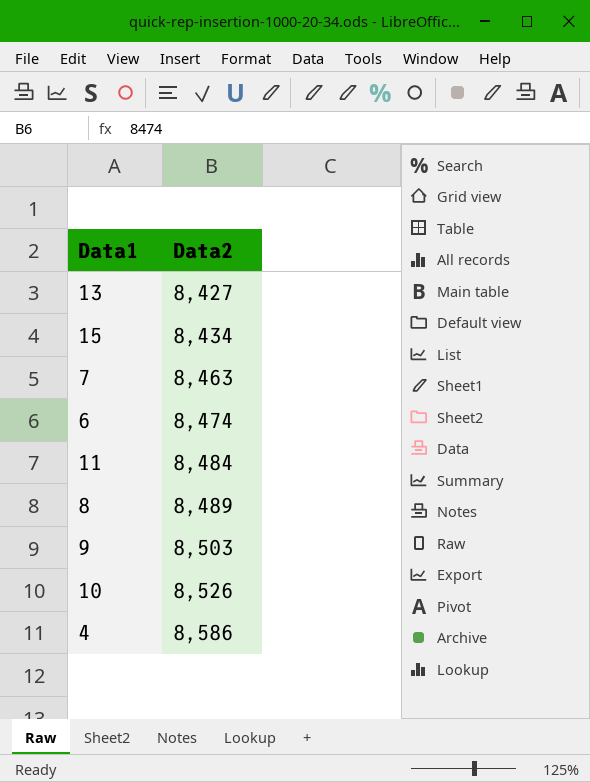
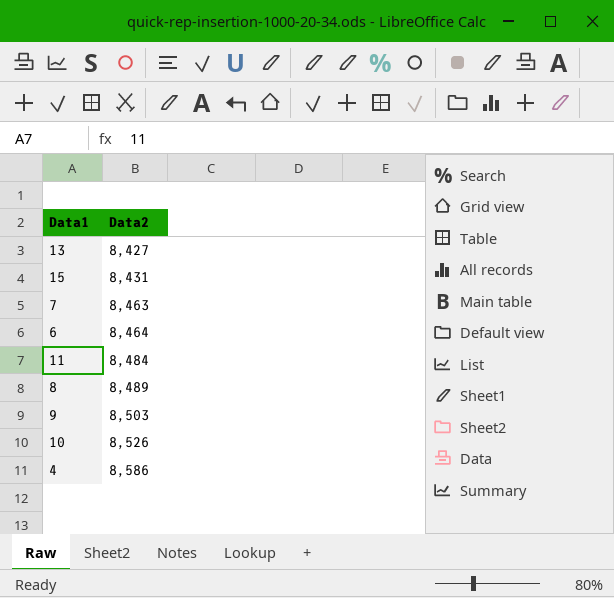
15 | Data2: 8,434 -> 8,431
6 | Data2: 8,474 -> 8,464

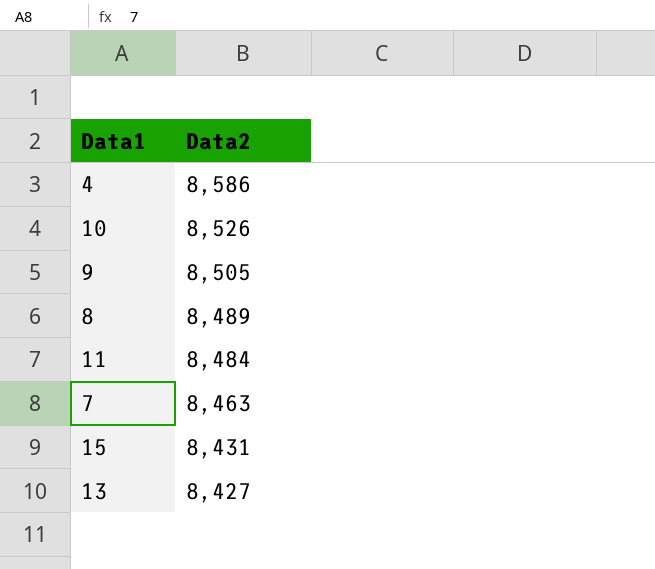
row order: Data2 ascending -> Data2 descending
row 6: 8,464 -> none
9 | Data2: 8,503 -> 8,505

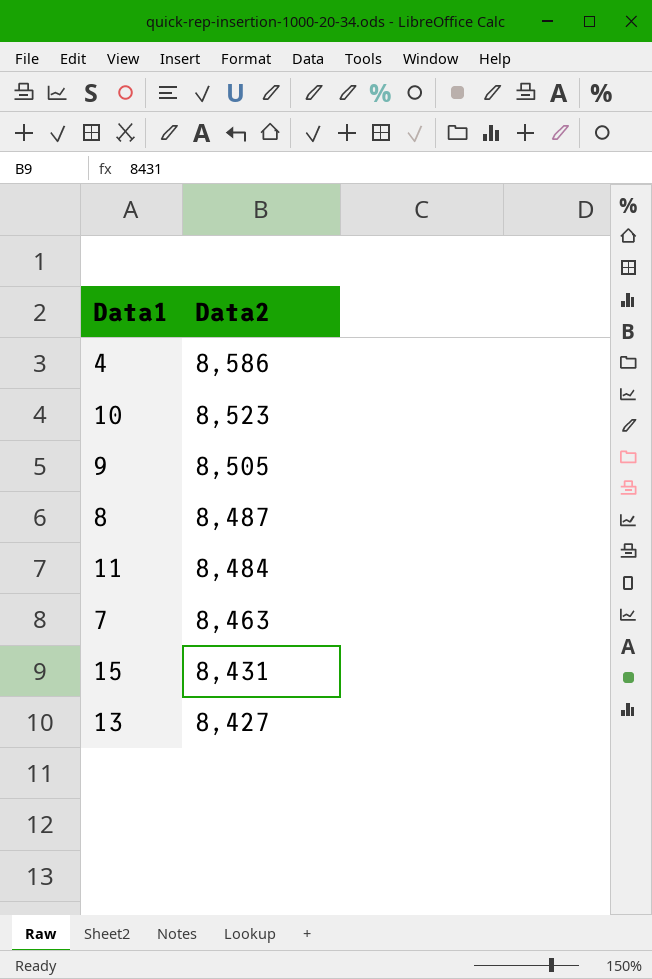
10 | Data2: 8,526 -> 8,523
8 | Data2: 8,489 -> 8,487

